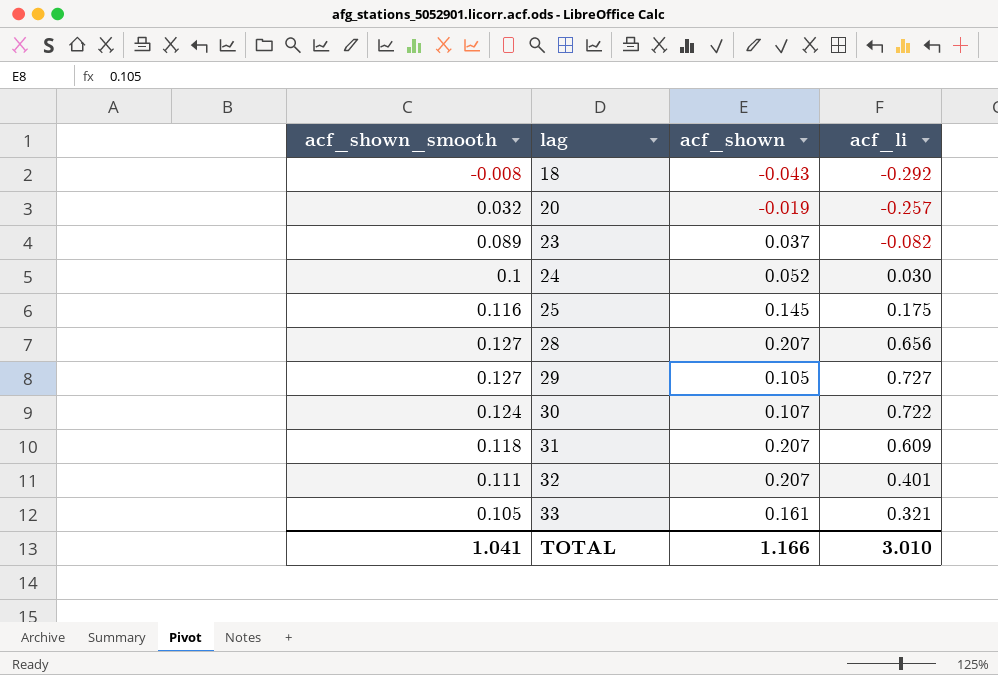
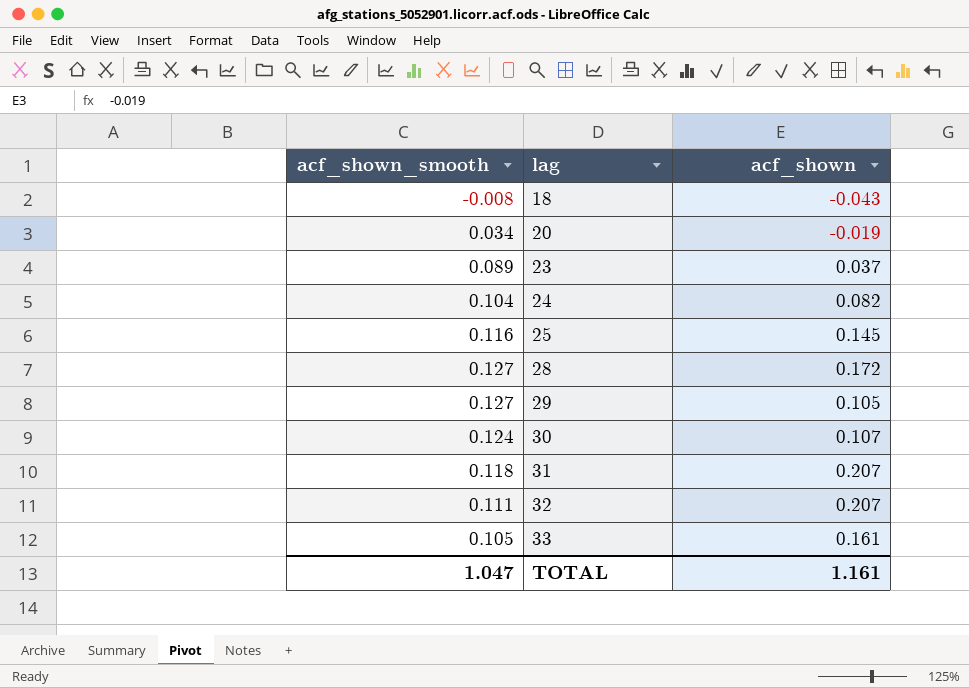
column acf_li | position: 4 -> none
20 | acf_shown_smooth: 0.032 -> 0.034
24 | acf_shown_smooth: 0.1 -> 0.104
24 | acf_shown: 0.052 -> 0.082
28 | acf_shown: 0.207 -> 0.172
TOTAL | acf_shown_smooth: 1.041 -> 1.047
TOTAL | acf_shown: 1.166 -> 1.161

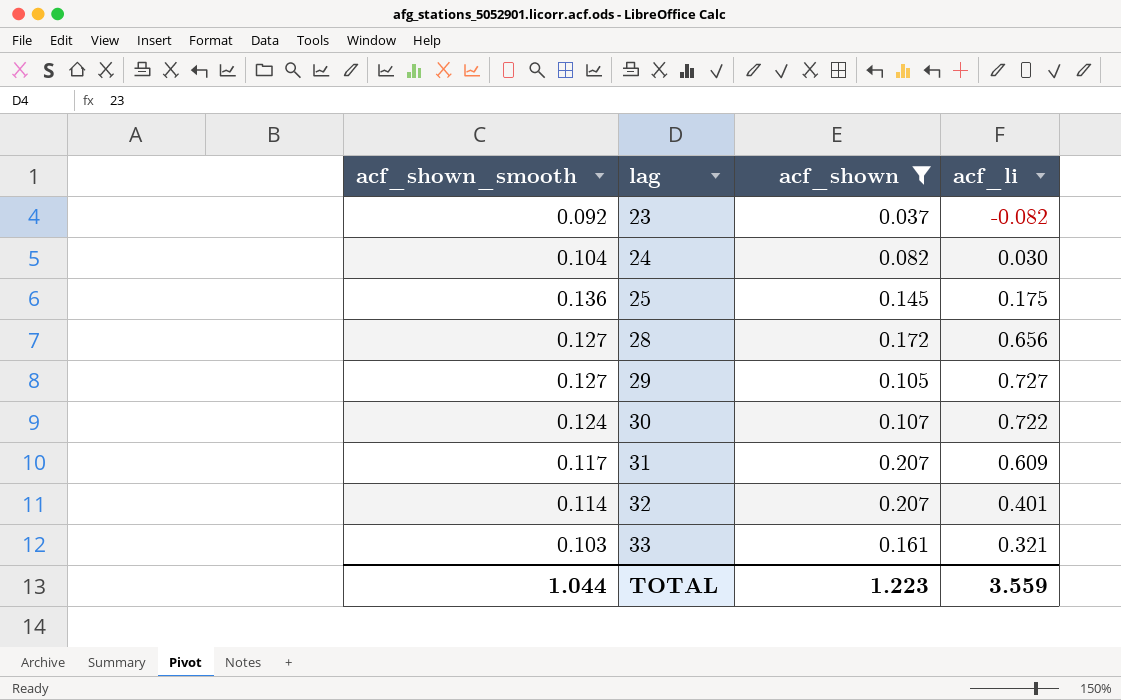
filter: none -> acf_shown >= 0.037
column acf_li | position: none -> 4
23 | acf_shown_smooth: 0.089 -> 0.092
25 | acf_shown_smooth: 0.116 -> 0.136
31 | acf_shown_smooth: 0.118 -> 0.117
32 | acf_shown_smooth: 0.111 -> 0.114
33 | acf_shown_smooth: 0.105 -> 0.103
TOTAL | acf_shown_smooth: 1.047 -> 1.044
TOTAL | acf_shown: 1.161 -> 1.223

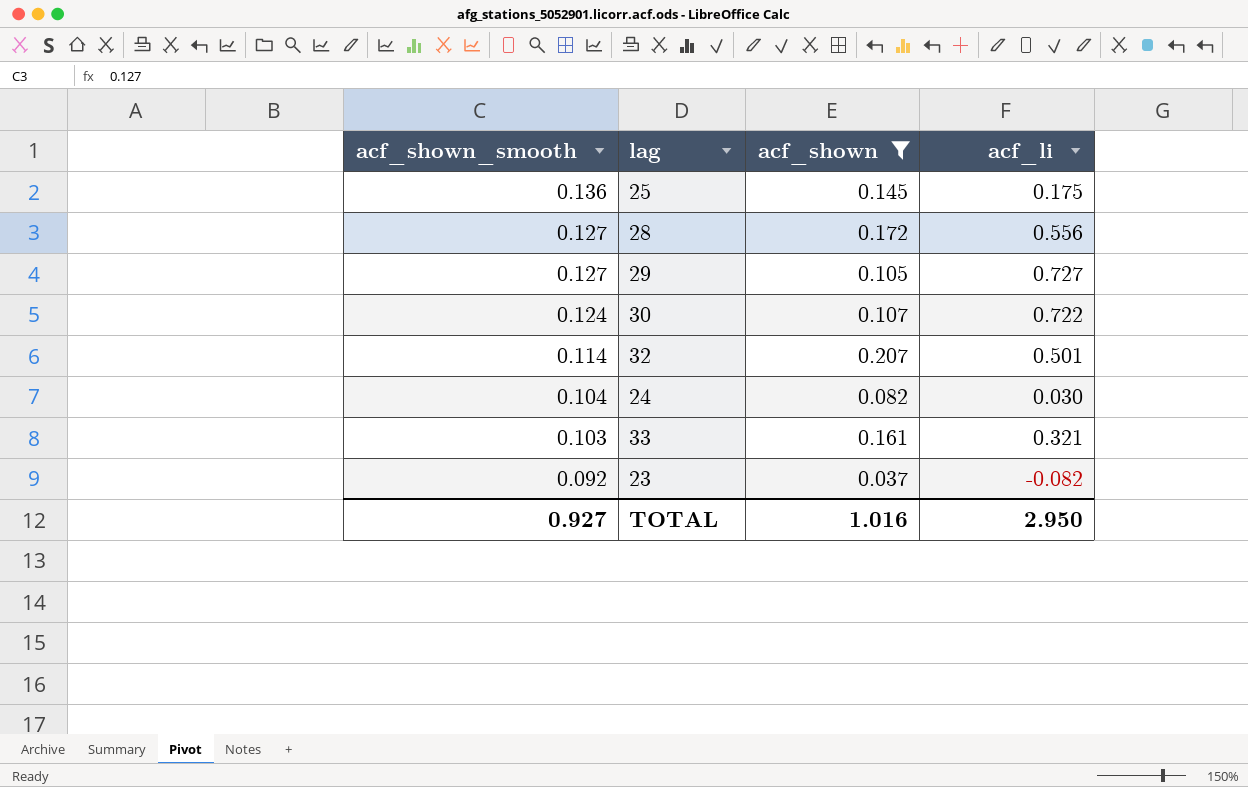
row order: lag ascending -> acf_shown_smooth descending
row 31: 0.117 | 0.207 | 0.609 -> none
28 | acf_li: 0.656 -> 0.556
32 | acf_li: 0.401 -> 0.501
TOTAL | acf_shown_smooth: 1.044 -> 0.927
TOTAL | acf_shown: 1.223 -> 1.016
TOTAL | acf_li: 3.559 -> 2.950

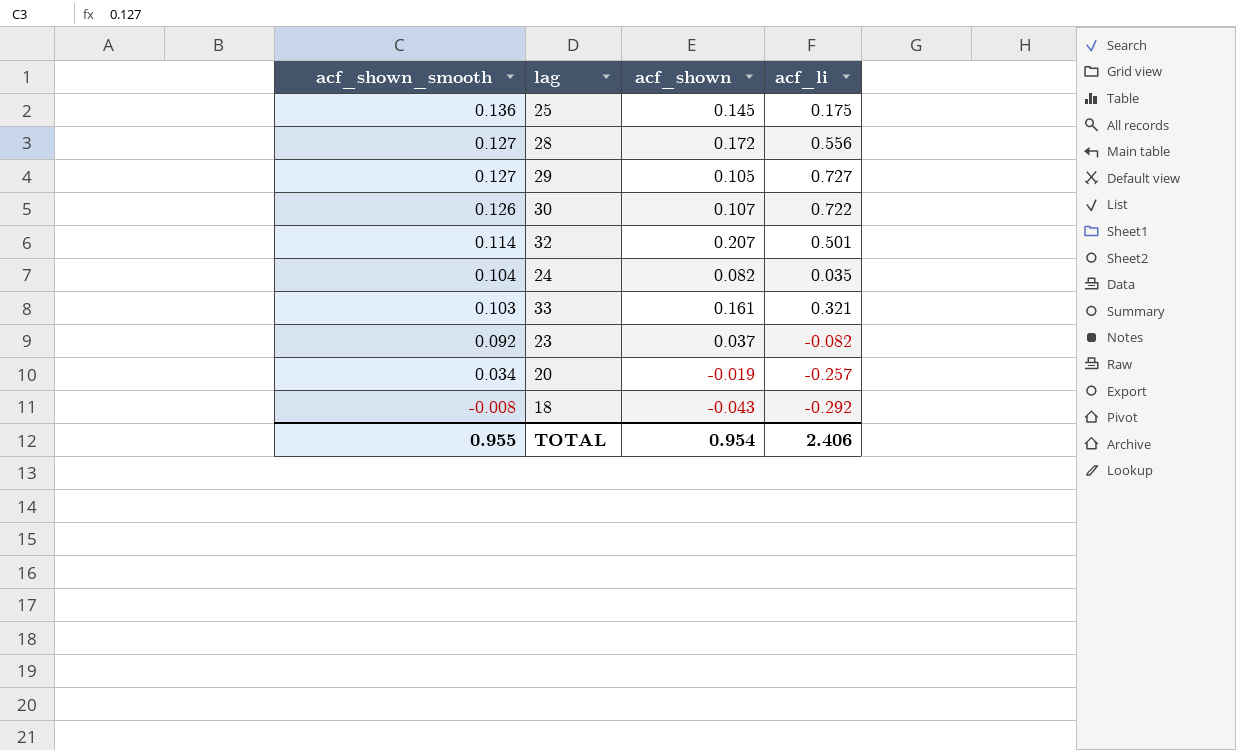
filter: acf_shown >= 0.037 -> none
30 | acf_shown_smooth: 0.124 -> 0.126
24 | acf_li: 0.030 -> 0.035
TOTAL | acf_shown_smooth: 0.927 -> 0.955
TOTAL | acf_shown: 1.016 -> 0.954
TOTAL | acf_li: 2.950 -> 2.406

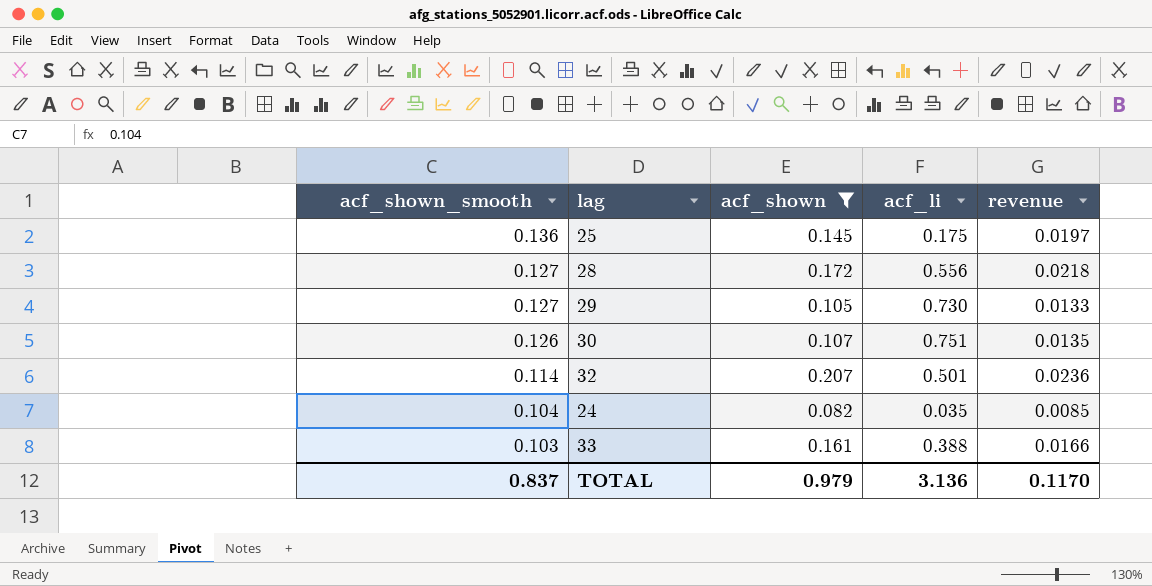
filter: none -> acf_shown >= 0.082
column revenue | formula: none -> [acf_shown_smooth] * [acf_shown]
29 | acf_li: 0.727 -> 0.730
30 | acf_li: 0.722 -> 0.751
33 | acf_li: 0.321 -> 0.388
TOTAL | acf_shown_smooth: 0.955 -> 0.837
TOTAL | acf_shown: 0.954 -> 0.979
TOTAL | acf_li: 2.406 -> 3.136

